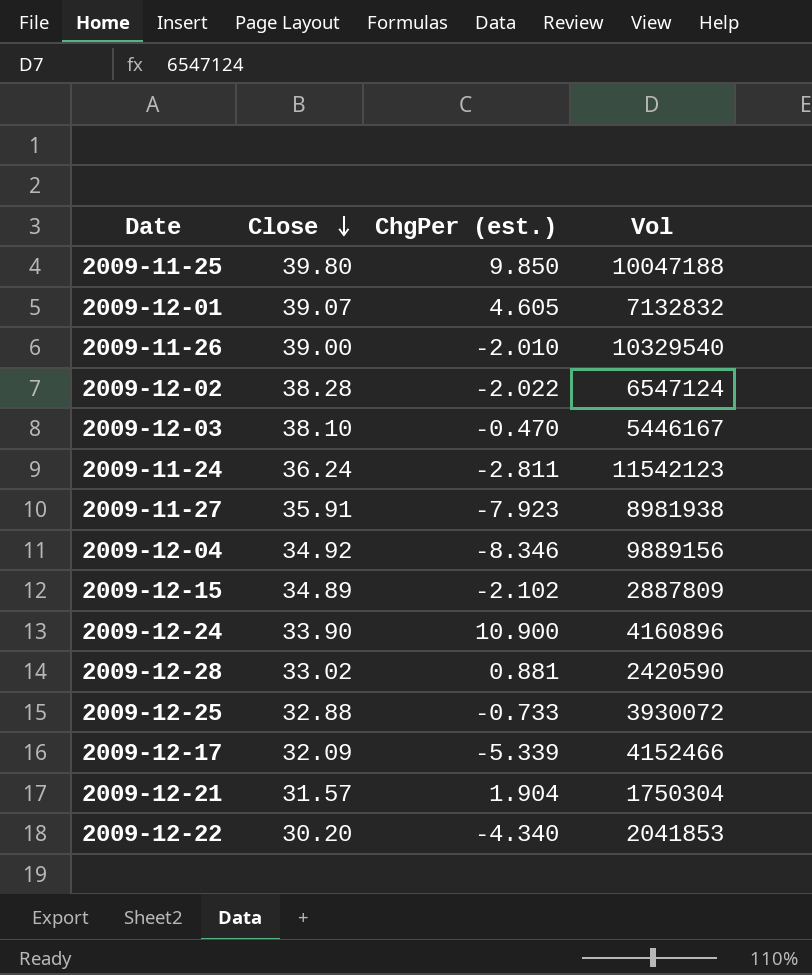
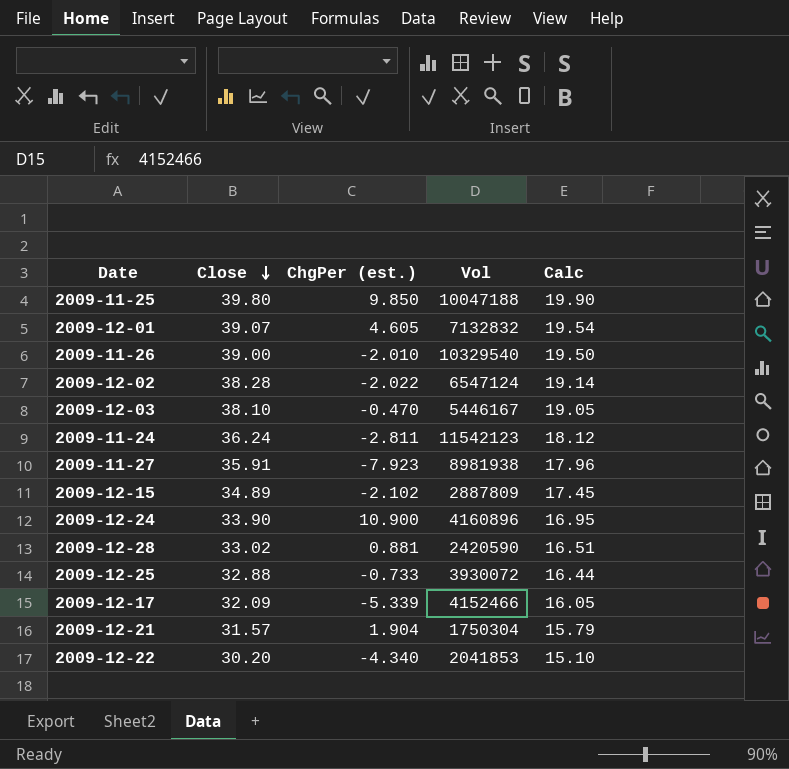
column Calc | formula: none -> [Close] * 0.5
row 2009-12-04: 34.92 | -8.346 | 9889156 -> none

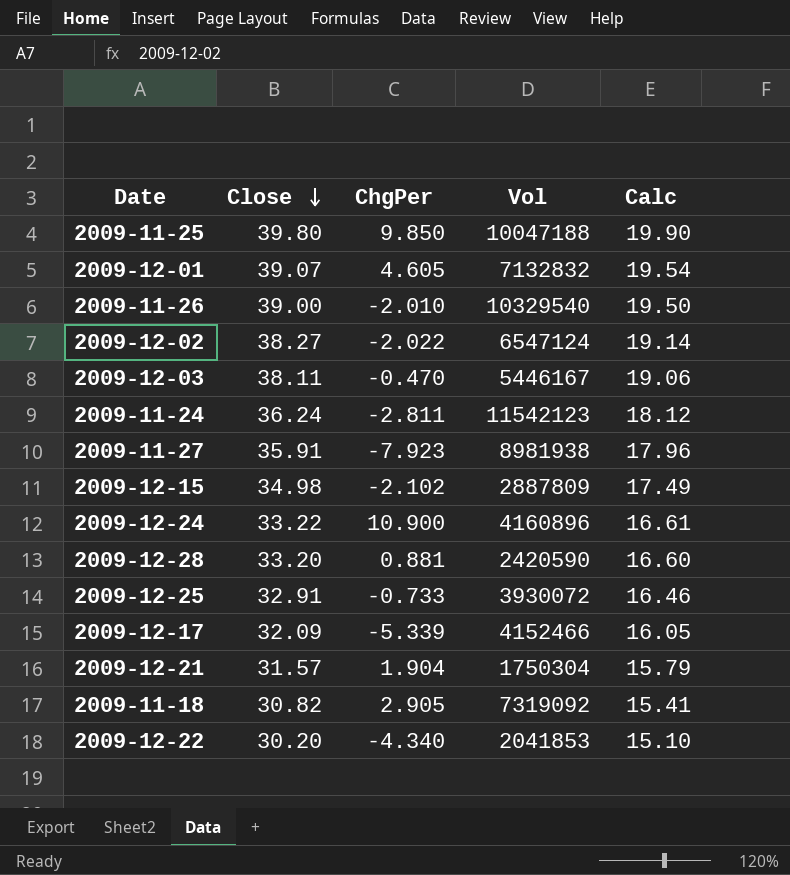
column name: ChgPer (est.) -> ChgPer
2009-12-02 | Close: 38.28 -> 38.27
2009-12-03 | Close: 38.10 -> 38.11
2009-12-03 | Calc: 19.05 -> 19.06
2009-12-15 | Close: 34.89 -> 34.98
2009-12-15 | Calc: 17.45 -> 17.49
2009-12-24 | Close: 33.90 -> 33.22
2009-12-24 | Calc: 16.95 -> 16.61
2009-12-28 | Close: 33.02 -> 33.20
2009-12-28 | Calc: 16.51 -> 16.60
2009-12-25 | Close: 32.88 -> 32.91
2009-12-25 | Calc: 16.44 -> 16.46
row 2009-11-18: none -> 30.82 | 2.905 | 7319092 | 15.41

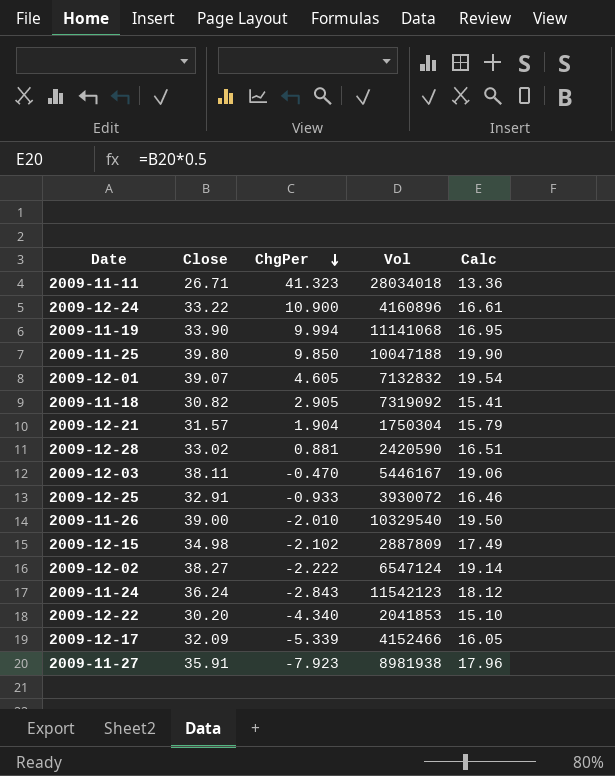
row order: Close descending -> ChgPer descending
row 2009-11-11: none -> 26.71 | 41.323 | 28034018 | 13.36
row 2009-11-19: none -> 33.90 | 9.994 | 11141068 | 16.95
2009-12-28 | Close: 33.20 -> 33.02
2009-12-28 | Calc: 16.60 -> 16.51
2009-12-25 | ChgPer: -0.733 -> -0.933
2009-12-02 | ChgPer: -2.022 -> -2.222
2009-11-24 | ChgPer: -2.811 -> -2.843

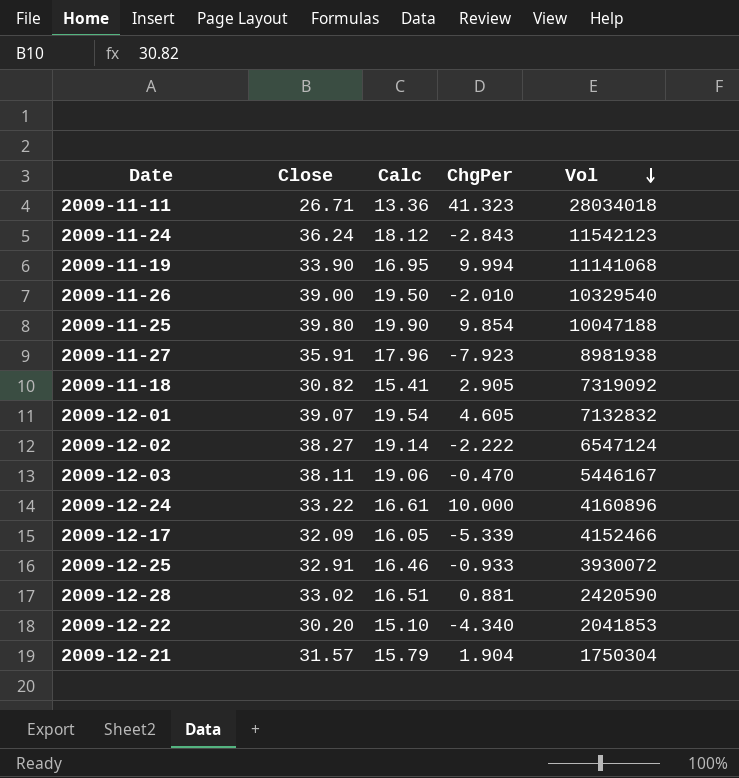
row order: ChgPer descending -> Vol descending
column Calc | position: 5 -> 3
row 2009-12-15: 34.98 | -2.102 | 2887809 | 17.49 -> none
2009-11-25 | ChgPer: 9.850 -> 9.854
2009-12-24 | ChgPer: 10.900 -> 10.000

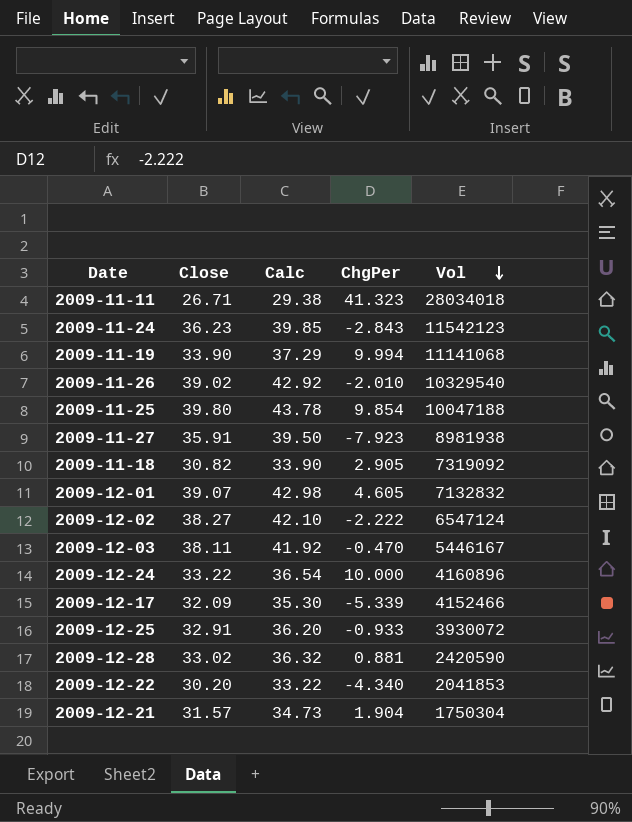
column Calc | formula: [Close] * 0.5 -> [Close] * 1.1
2009-11-24 | Close: 36.24 -> 36.23
2009-11-26 | Close: 39.00 -> 39.02

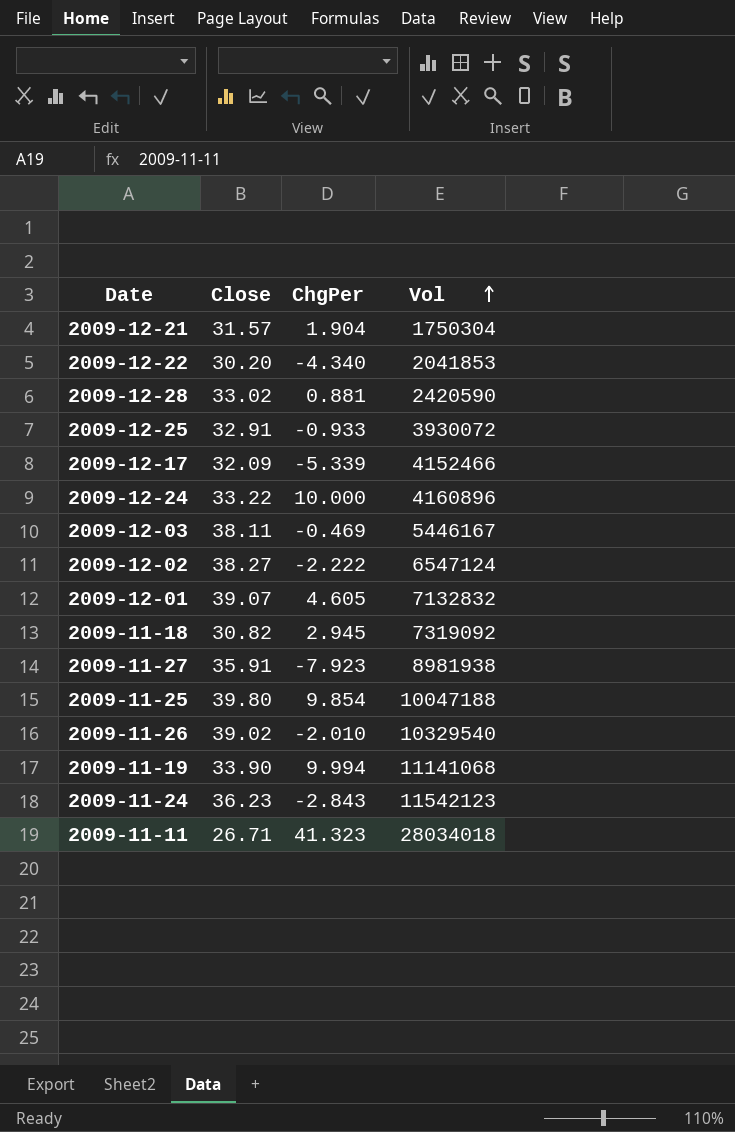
row order: Vol descending -> Vol ascending
column Calc | formula: [Close] * 1.1 -> none
2009-12-03 | ChgPer: -0.470 -> -0.469
2009-11-18 | ChgPer: 2.905 -> 2.945

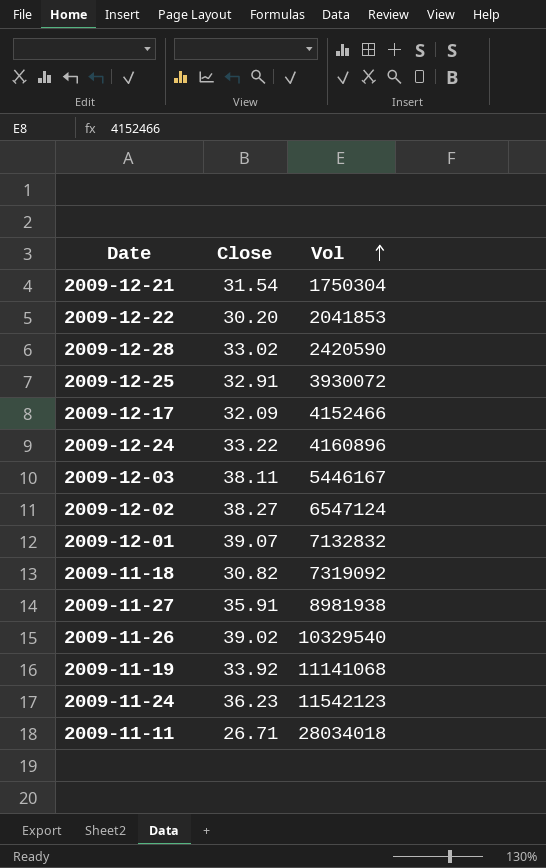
column ChgPer | position: 3 -> none
row 2009-11-25: 39.80 | 9.854 | 10047188 -> none
2009-12-21 | Close: 31.57 -> 31.54
2009-11-19 | Close: 33.90 -> 33.92

